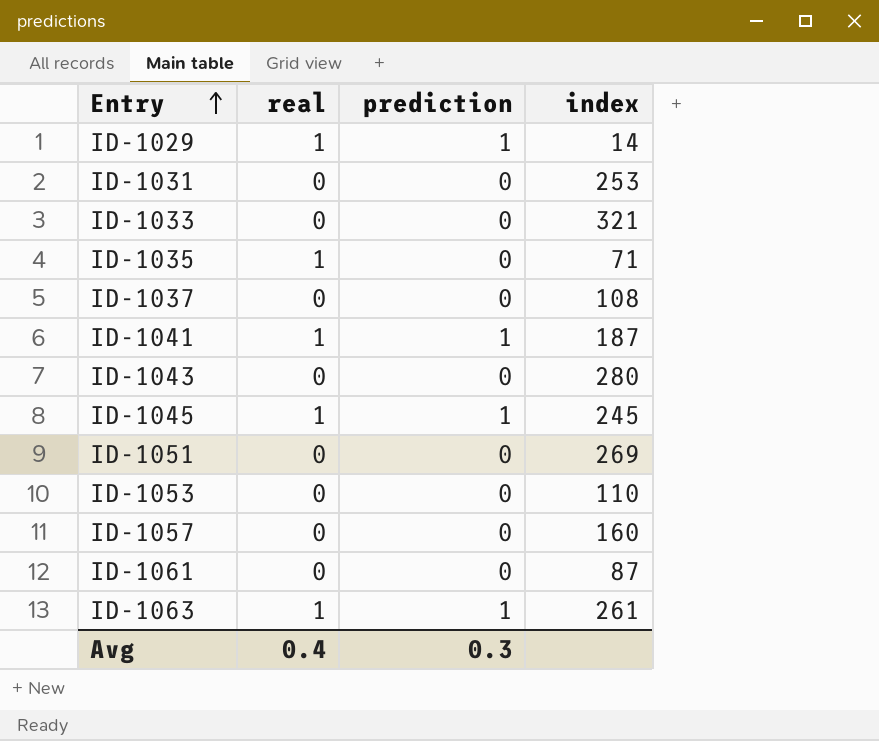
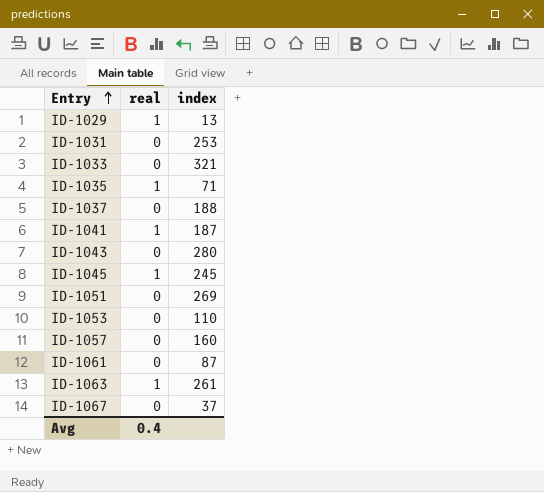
column prediction | position: 3 -> none
ID-1029 | index: 14 -> 13
ID-1037 | index: 108 -> 188
row ID-1067: none -> 0 | 37

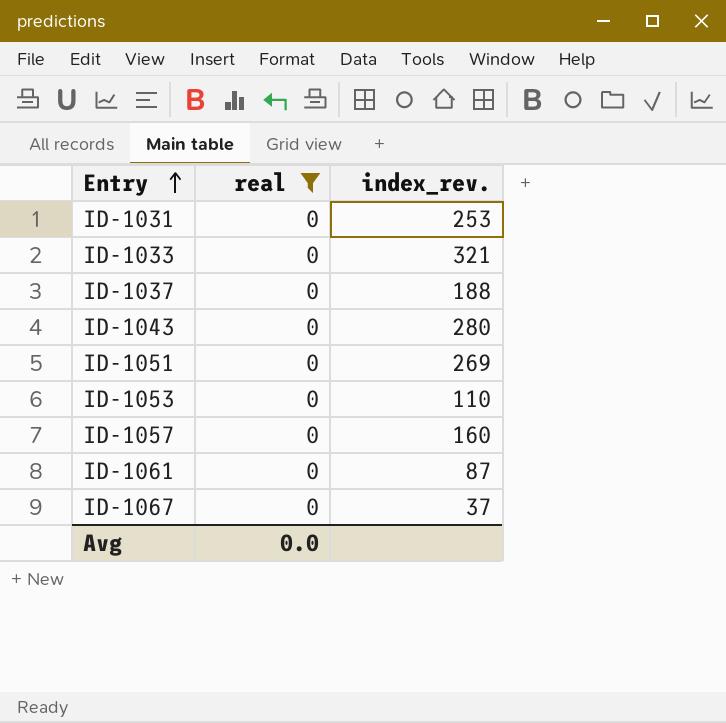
filter: none -> real = 0
column name: index -> index_rev.
Avg | real: 0.4 -> 0.0

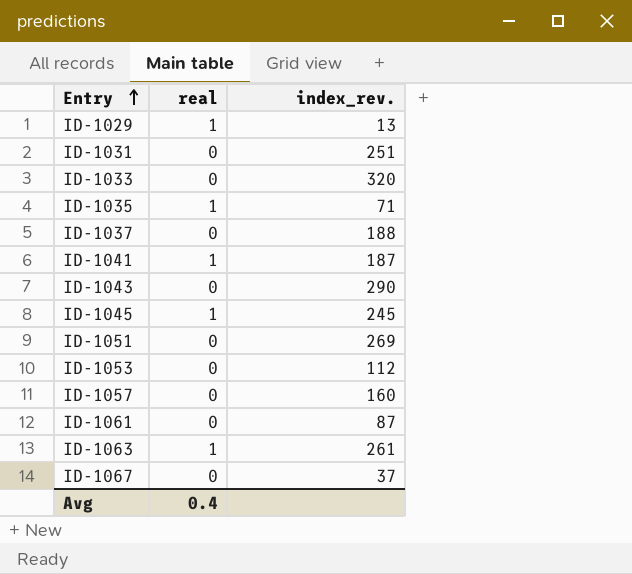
filter: real = 0 -> none
ID-1031 | index_rev.: 253 -> 251
ID-1033 | index_rev.: 321 -> 320
ID-1043 | index_rev.: 280 -> 290
ID-1053 | index_rev.: 110 -> 112
Avg | real: 0.0 -> 0.4

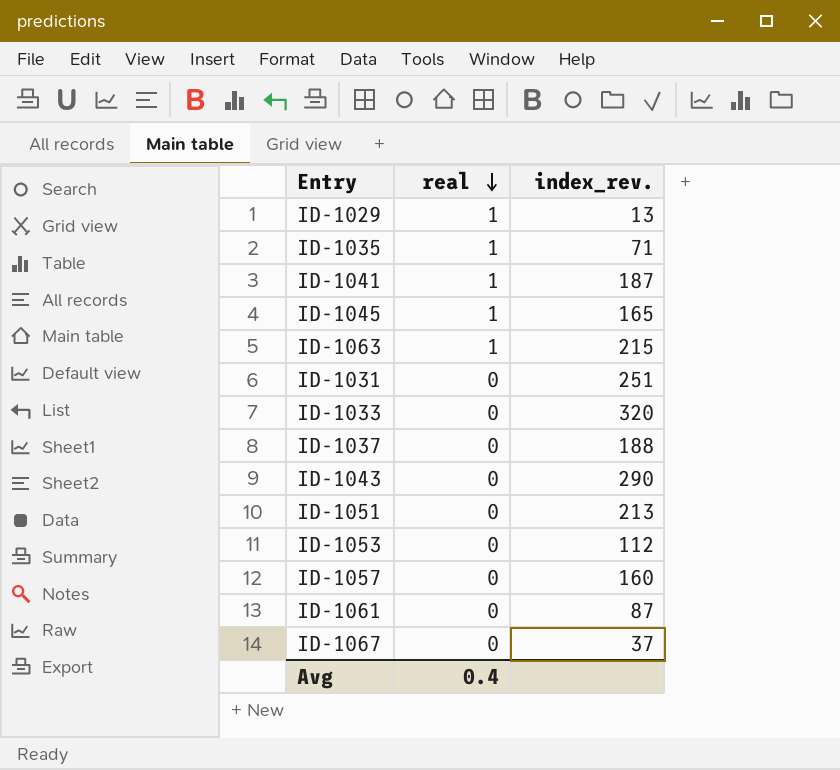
row order: Entry ascending -> real descending
ID-1045 | index_rev.: 245 -> 165
ID-1063 | index_rev.: 261 -> 215
ID-1051 | index_rev.: 269 -> 213

